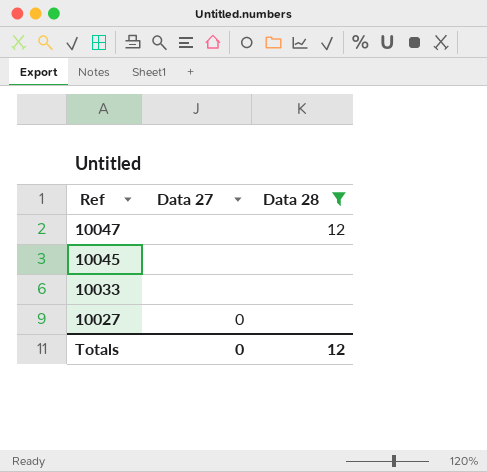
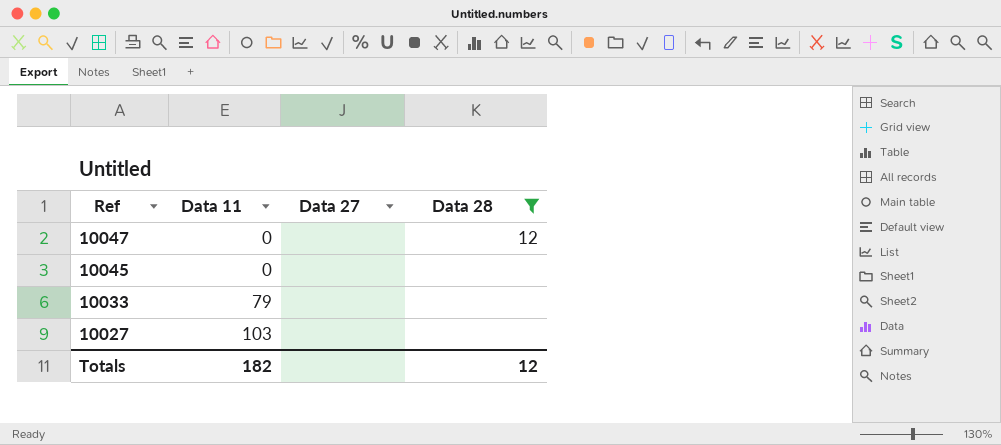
column Data 11 | position: none -> 2
10027 | Data 27: 0 -> none
Totals | Data 27: 0 -> none

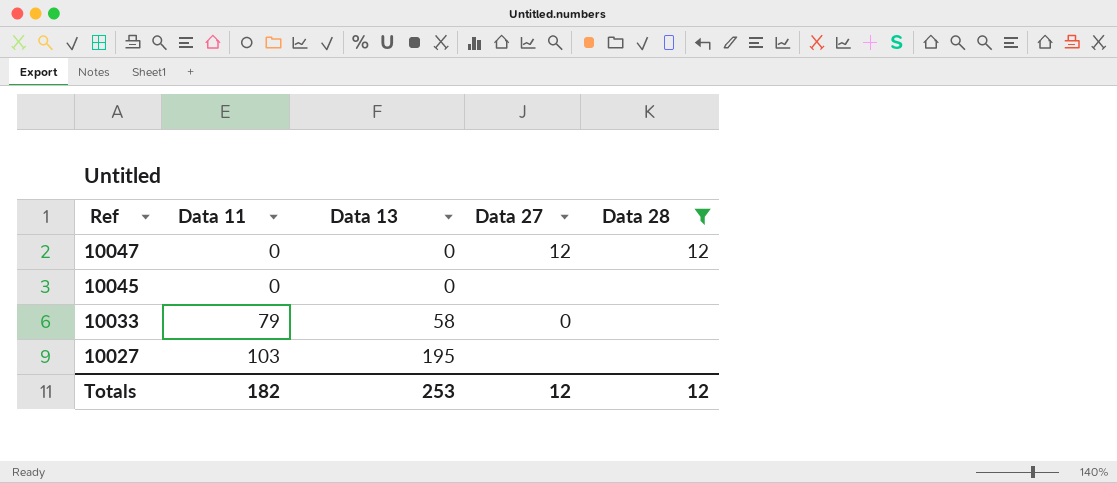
column Data 13 | position: none -> 3
10047 | Data 27: none -> 12
10033 | Data 27: none -> 0
Totals | Data 27: none -> 12

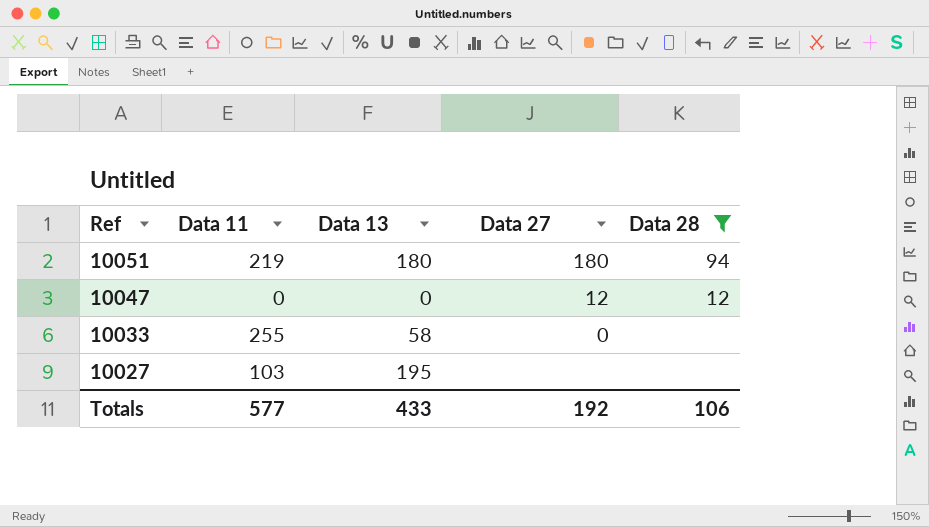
row 10045: 0 | 0 | none | none -> none
row 10051: none -> 219 | 180 | 180 | 94
10033 | Data 11: 79 -> 255
Totals | Data 11: 182 -> 577
Totals | Data 13: 253 -> 433
Totals | Data 27: 12 -> 192
Totals | Data 28: 12 -> 106

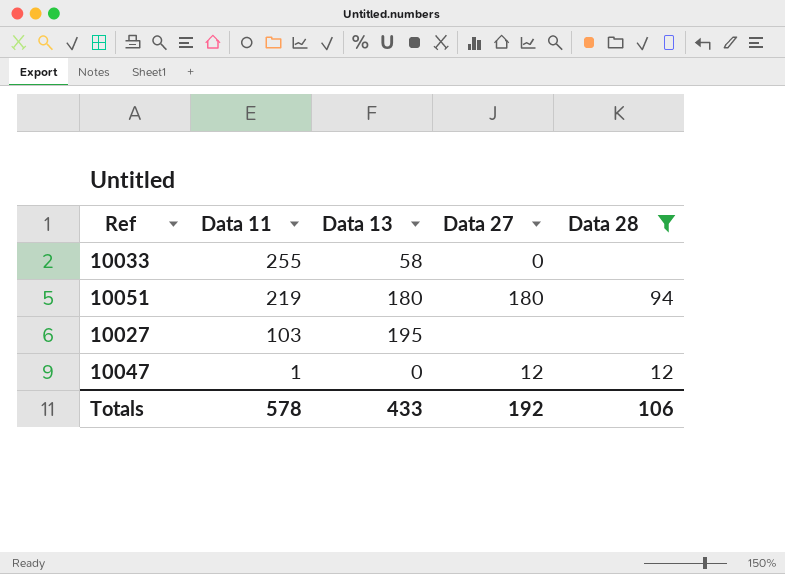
row order: Ref descending -> Data 11 descending
10047 | Data 11: 0 -> 1
Totals | Data 11: 577 -> 578

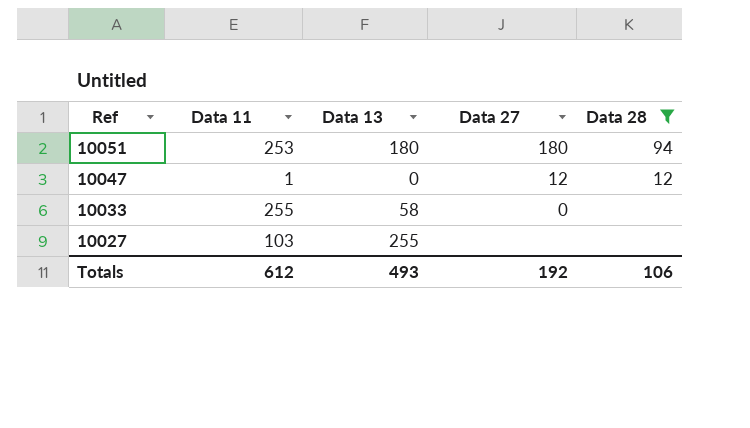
row order: Data 11 descending -> Ref descending
10051 | Data 11: 219 -> 253
10027 | Data 13: 195 -> 255
Totals | Data 11: 578 -> 612
Totals | Data 13: 433 -> 493

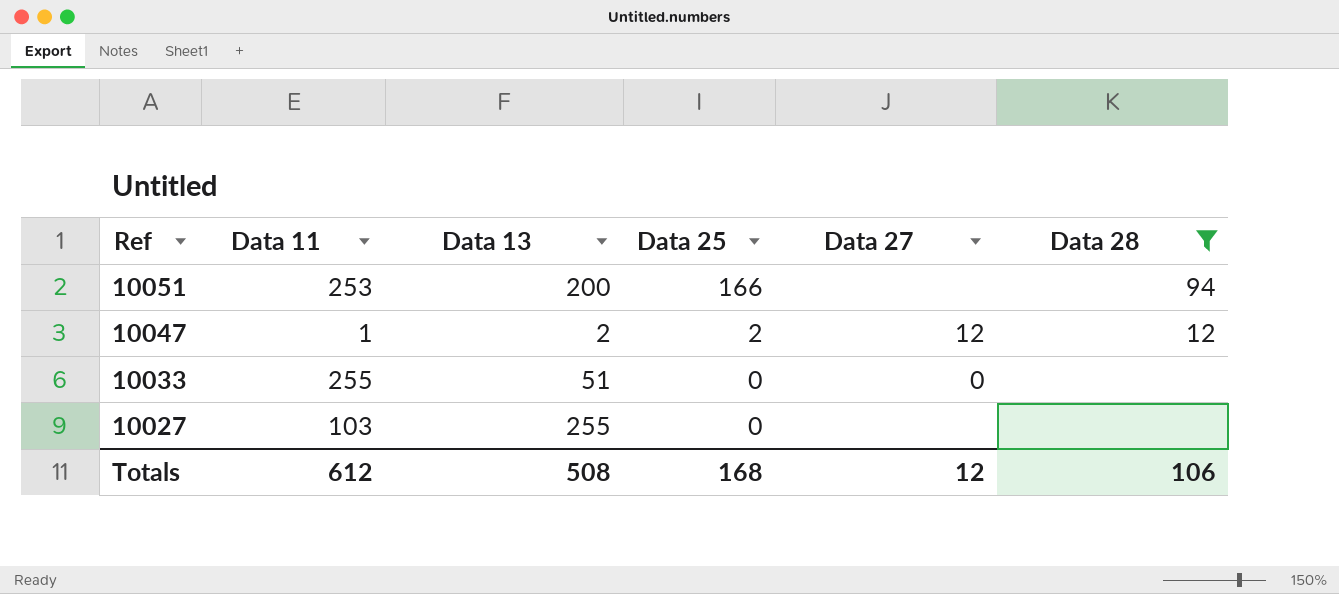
column Data 25 | position: none -> 4
10051 | Data 13: 180 -> 200
10051 | Data 27: 180 -> none
10047 | Data 13: 0 -> 2
10033 | Data 13: 58 -> 51
Totals | Data 13: 493 -> 508
Totals | Data 27: 192 -> 12

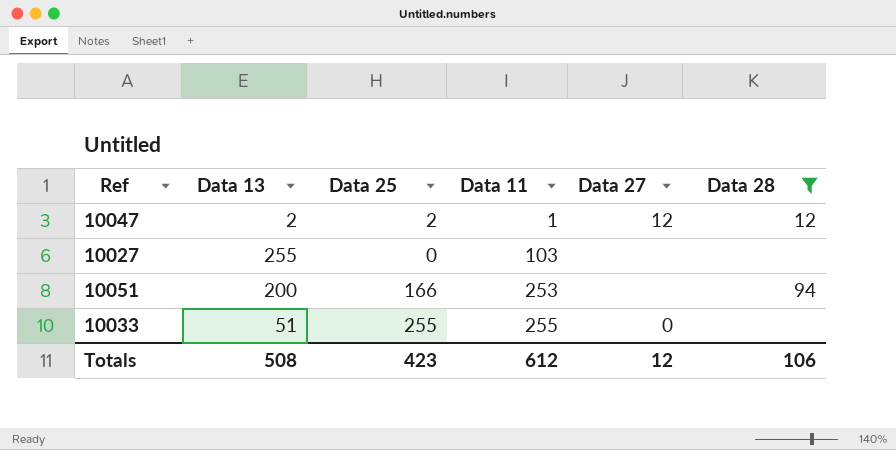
row order: Ref descending -> Data 11 ascending
column Data 11 | position: 2 -> 4
10033 | Data 25: 0 -> 255
Totals | Data 25: 168 -> 423

